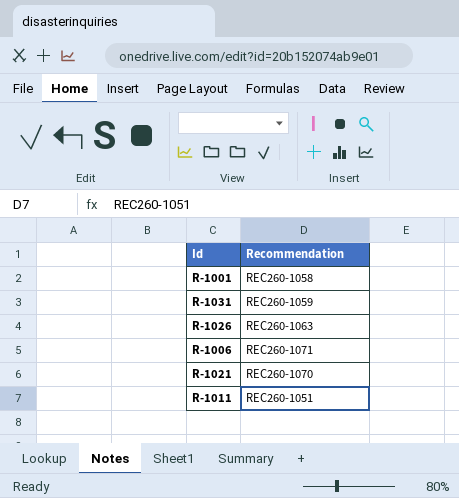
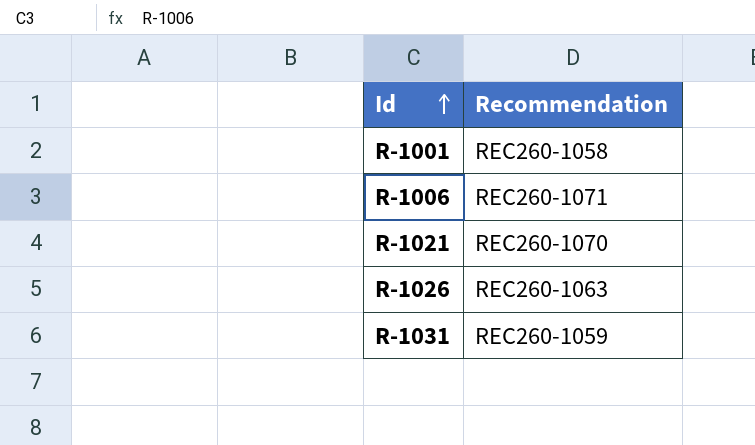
row order: none -> Id ascending
row R-1011: REC260-1051 -> none

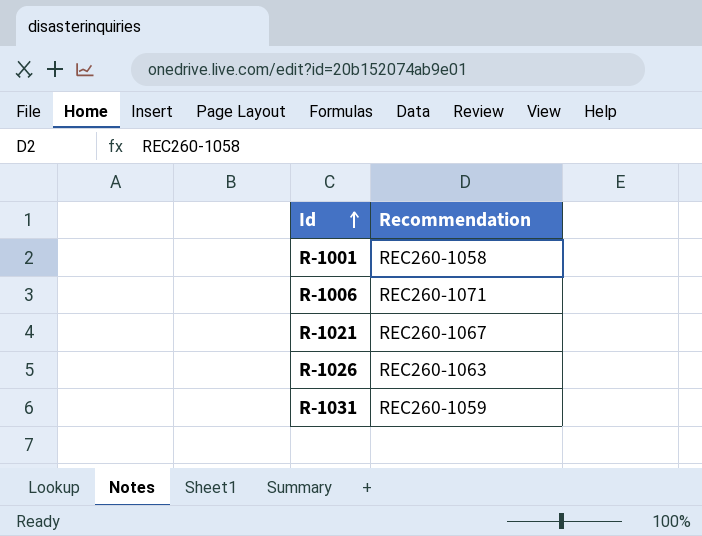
R-1021 | Recommendation: REC260-1070 -> REC260-1067

